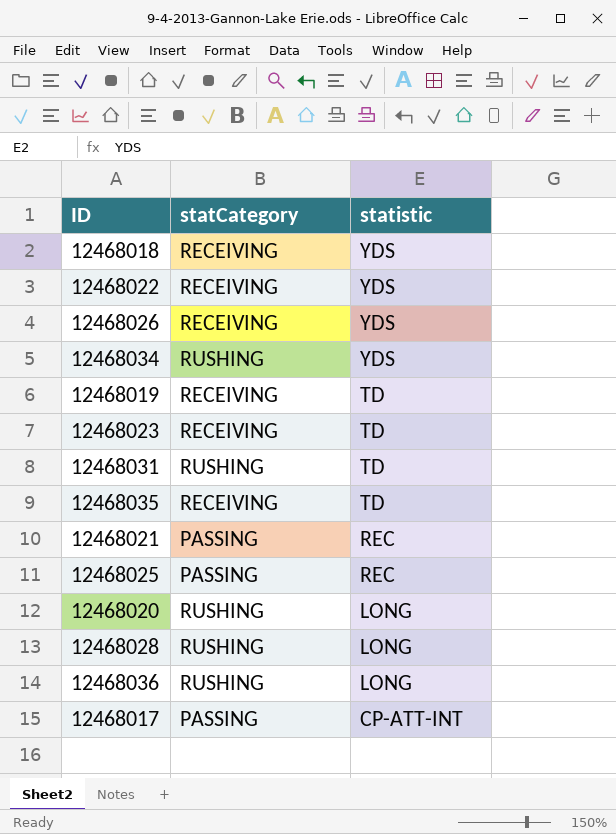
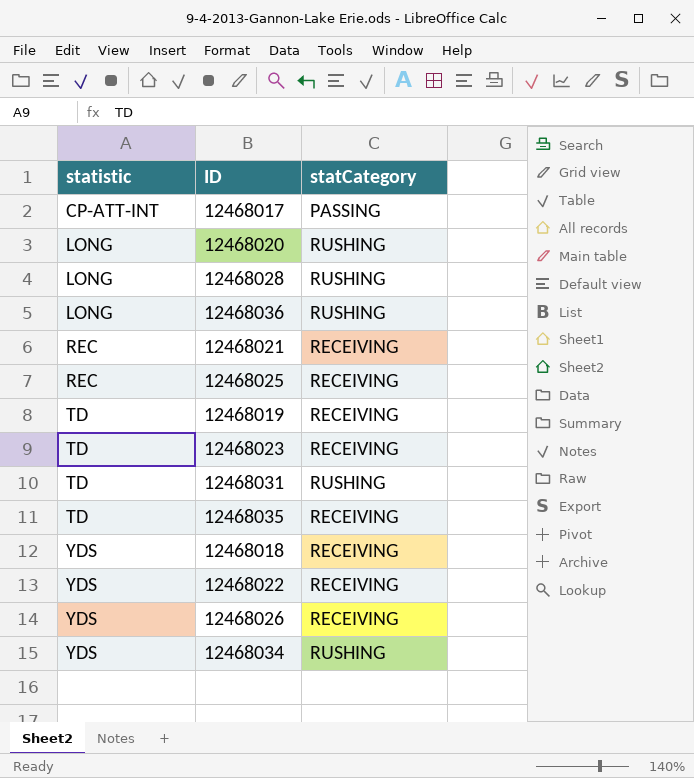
row order: statistic descending -> statistic ascending
column statistic | position: 3 -> 1
12468021 | statCategory: PASSING -> RECEIVING
12468025 | statCategory: PASSING -> RECEIVING

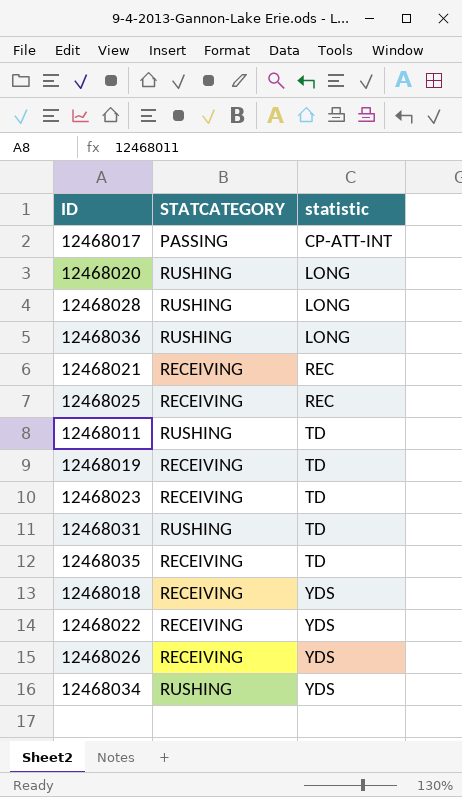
column name: statCategory -> STATCATEGORY
column statistic | position: 1 -> 3
row 12468011: none -> RUSHING | TD

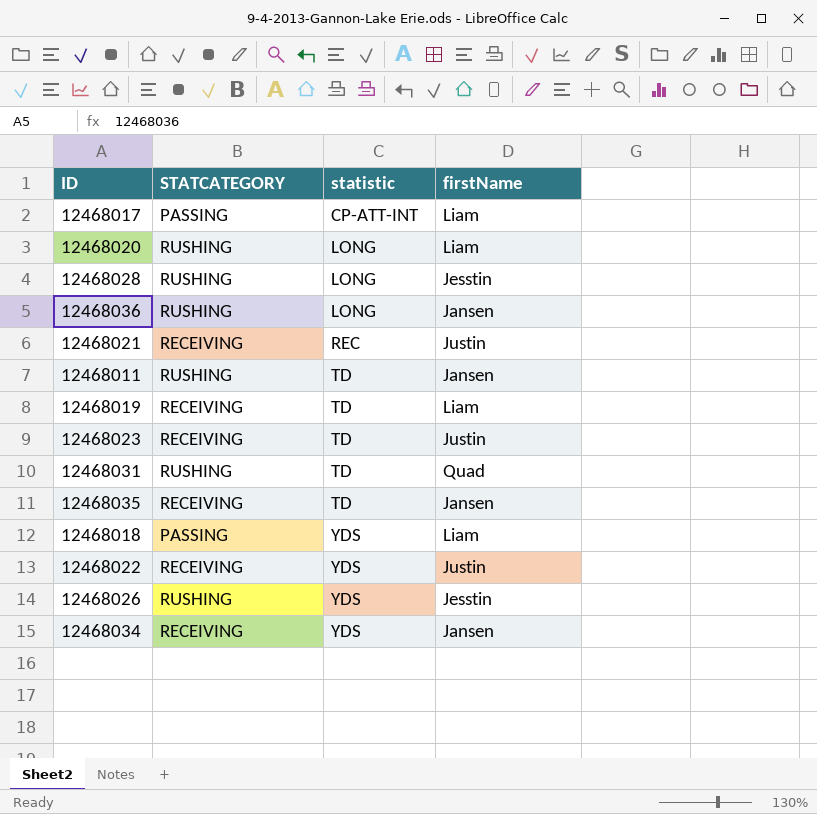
column firstName | position: none -> 4
row 12468025: RECEIVING | REC -> none
12468018 | STATCATEGORY: RECEIVING -> PASSING
12468026 | STATCATEGORY: RECEIVING -> RUSHING
12468034 | STATCATEGORY: RUSHING -> RECEIVING

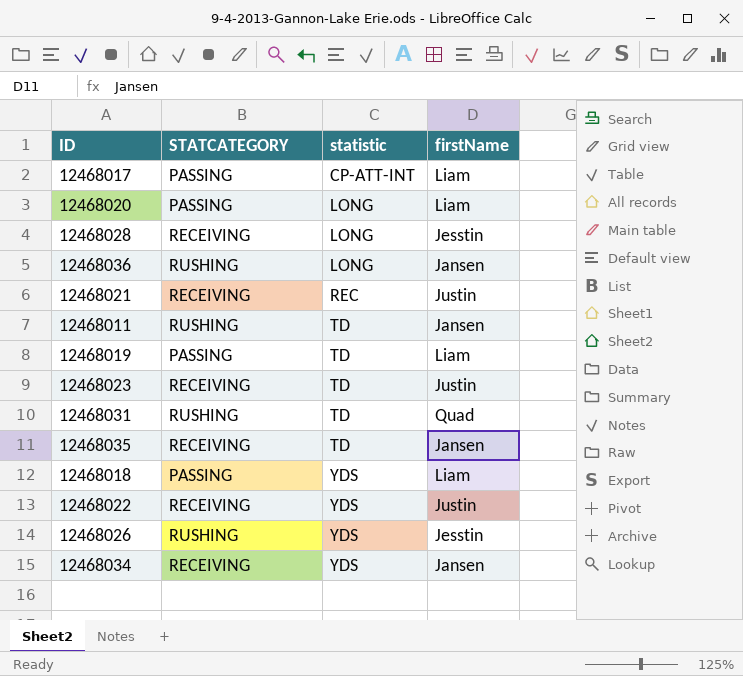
12468020 | STATCATEGORY: RUSHING -> PASSING
12468028 | STATCATEGORY: RUSHING -> RECEIVING
12468019 | STATCATEGORY: RECEIVING -> PASSING

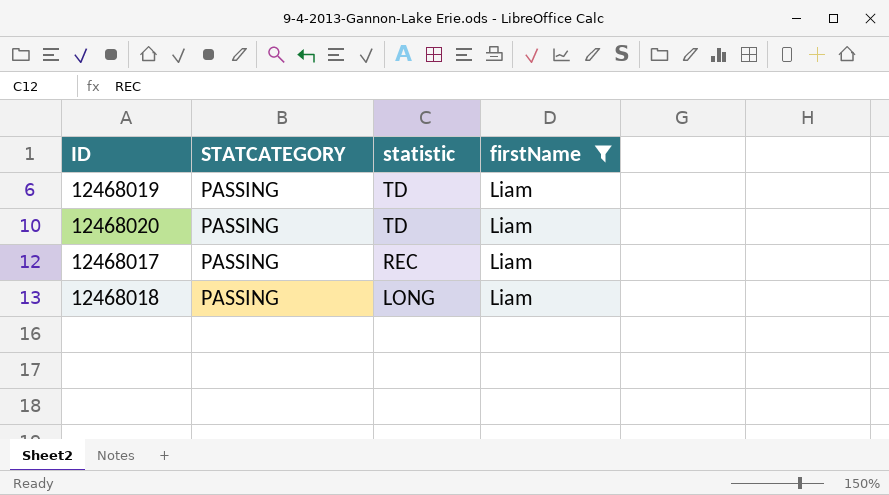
filter: none -> firstName = Liam
row order: statistic ascending -> statistic descending
12468020 | statistic: LONG -> TD
12468017 | statistic: CP-ATT-INT -> REC
12468018 | statistic: YDS -> LONG

